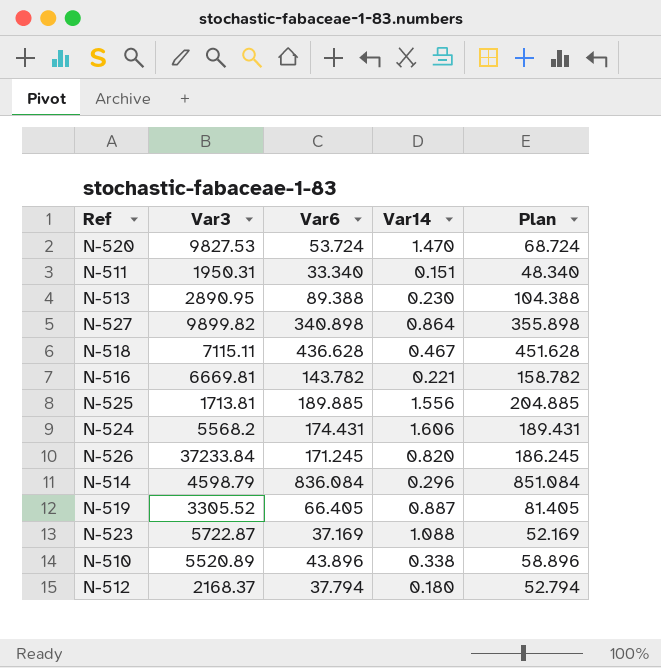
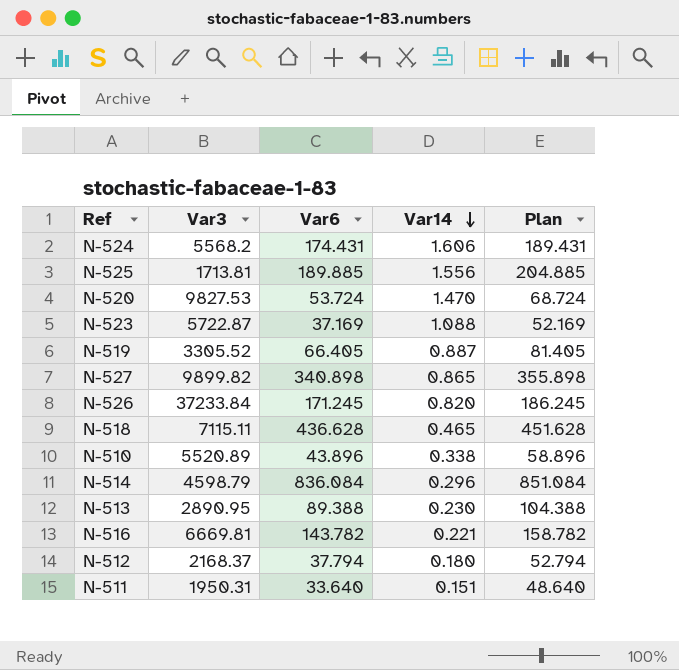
row order: none -> Var14 descending
N-527 | Var14: 0.864 -> 0.865
N-518 | Var14: 0.467 -> 0.465
N-511 | Var6: 33.340 -> 33.640
N-511 | Plan: 48.340 -> 48.640

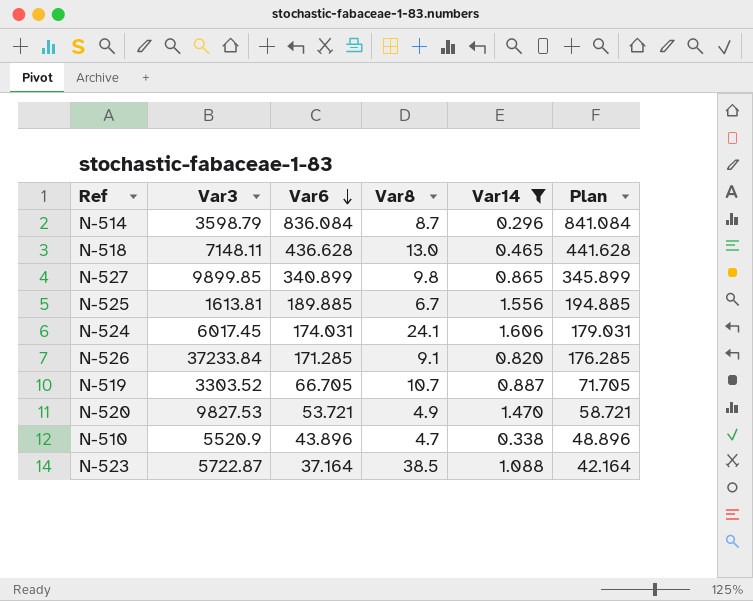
filter: none -> Var14 >= 0.296
row order: Var14 descending -> Var6 descending
column Var8 | position: none -> 4
column Plan | formula: [Var6] + 15 -> [Var6] + 5
N-514 | Var3: 4598.79 -> 3598.79
N-518 | Var3: 7115.11 -> 7148.11
N-527 | Var3: 9899.82 -> 9899.85
N-527 | Var6: 340.898 -> 340.899
N-525 | Var3: 1713.81 -> 1613.81
N-524 | Var3: 5568.2 -> 6017.45
N-524 | Var6: 174.431 -> 174.031
N-526 | Var6: 171.245 -> 171.285
N-519 | Var3: 3305.52 -> 3303.52
N-519 | Var6: 66.405 -> 66.705
N-520 | Var6: 53.724 -> 53.721
N-510 | Var3: 5520.89 -> 5520.9
N-523 | Var6: 37.169 -> 37.164

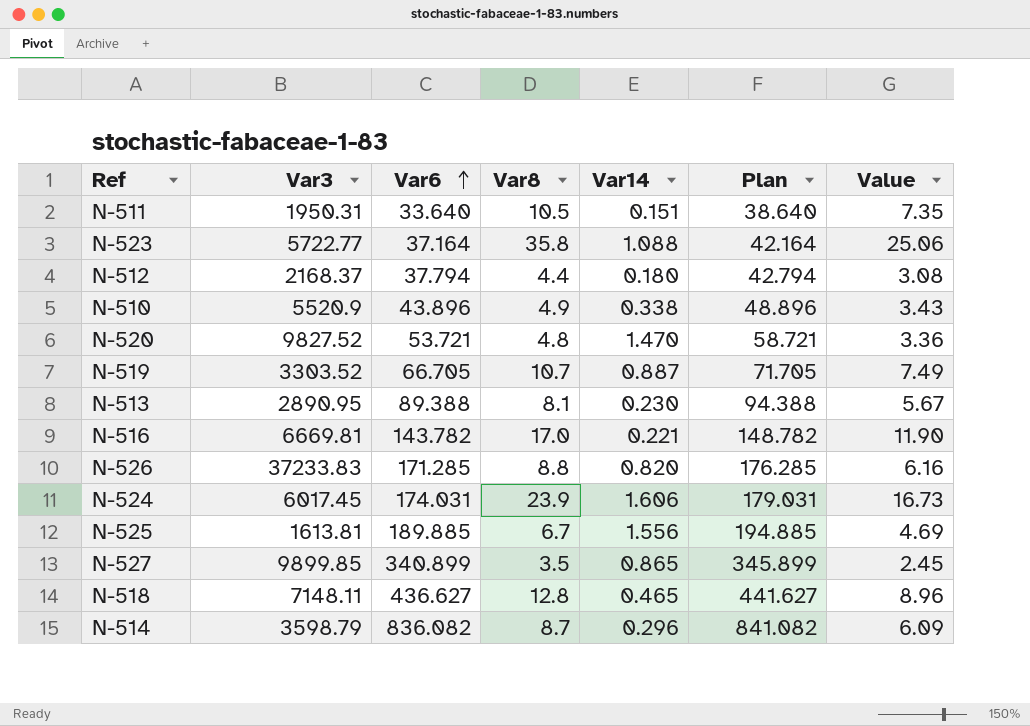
filter: Var14 >= 0.296 -> none
row order: Var6 descending -> Var6 ascending
column Value | formula: none -> [Var8] * 0.7
N-523 | Var3: 5722.87 -> 5722.77
N-523 | Var8: 38.5 -> 35.8
N-510 | Var8: 4.7 -> 4.9
N-520 | Var3: 9827.53 -> 9827.52
N-520 | Var8: 4.9 -> 4.8
N-526 | Var3: 37233.84 -> 37233.83
N-526 | Var8: 9.1 -> 8.8
N-524 | Var8: 24.1 -> 23.9
N-527 | Var8: 9.8 -> 3.5
N-518 | Var6: 436.628 -> 436.627
N-518 | Var8: 13.0 -> 12.8
N-518 | Plan: 441.628 -> 441.627
N-514 | Var6: 836.084 -> 836.082
N-514 | Plan: 841.084 -> 841.082

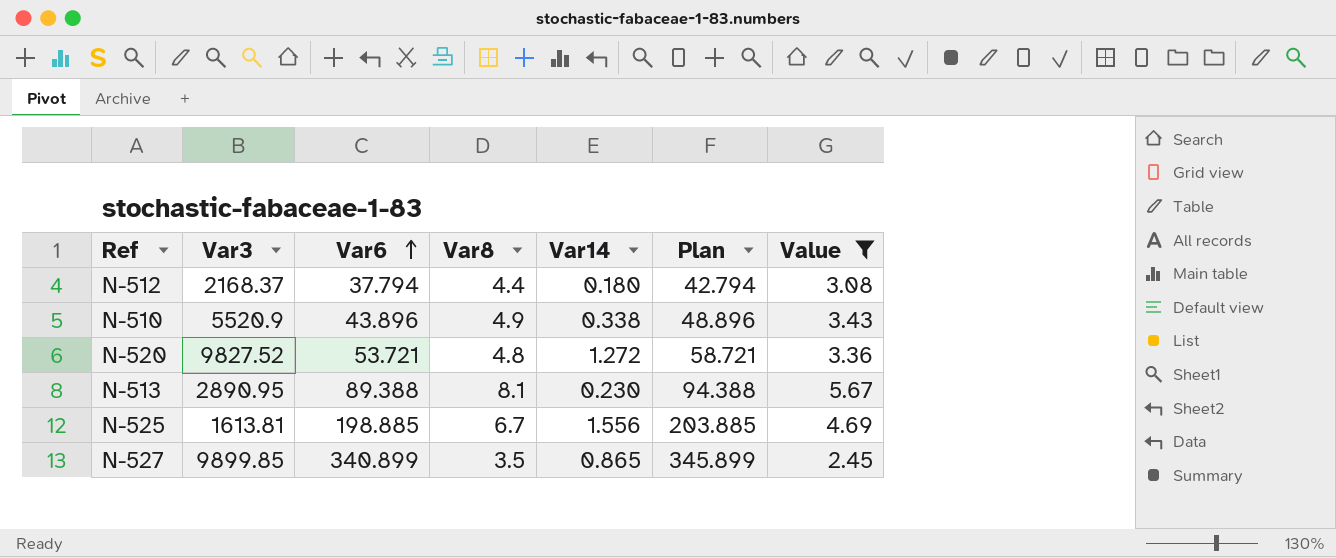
filter: none -> Value <= 5.67
N-520 | Var14: 1.470 -> 1.272
N-525 | Var6: 189.885 -> 198.885
N-525 | Plan: 194.885 -> 203.885

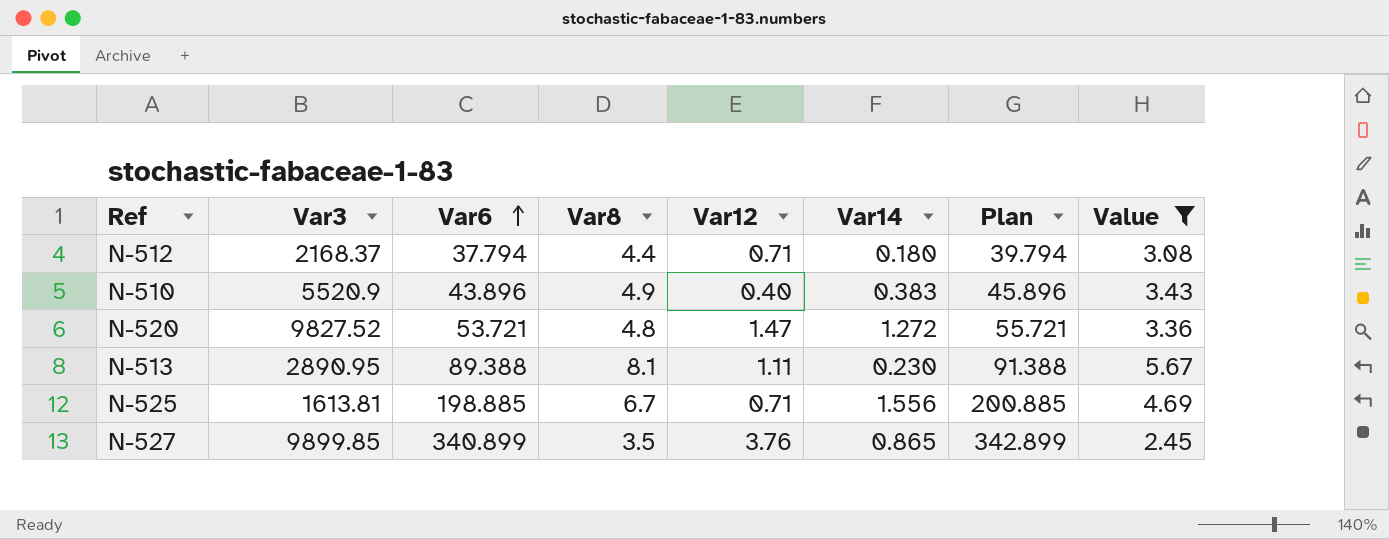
column Var12 | position: none -> 5
column Plan | formula: [Var6] + 5 -> [Var6] + 2
N-510 | Var14: 0.338 -> 0.383

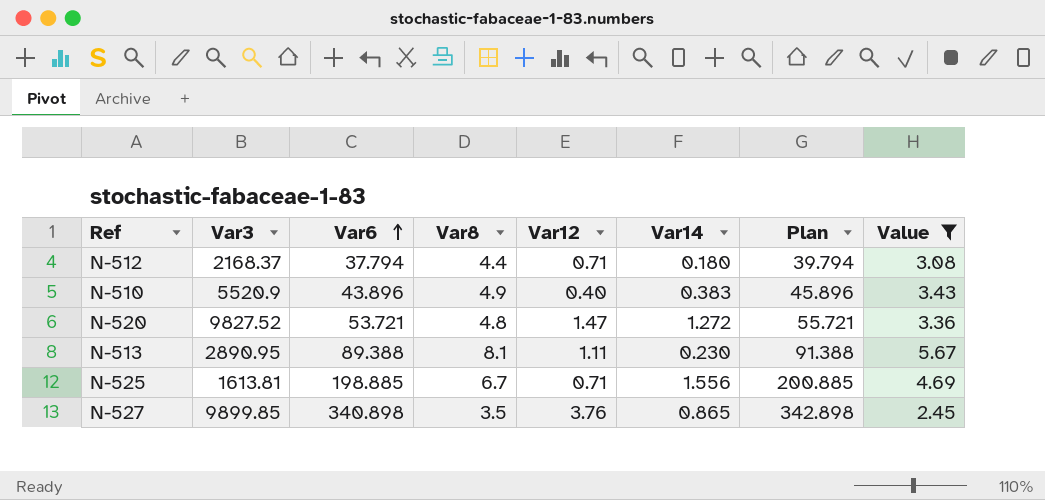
N-527 | Var6: 340.899 -> 340.898
N-527 | Plan: 342.899 -> 342.898

